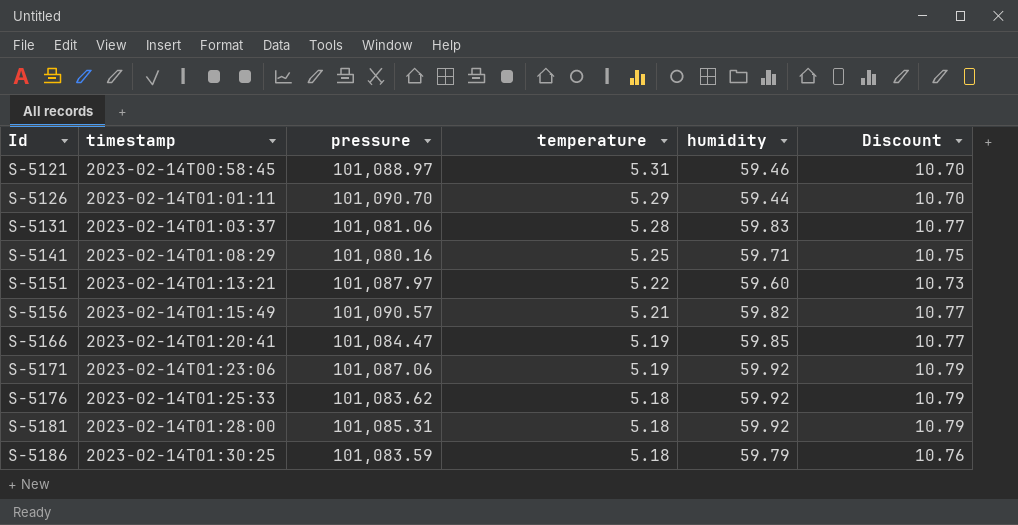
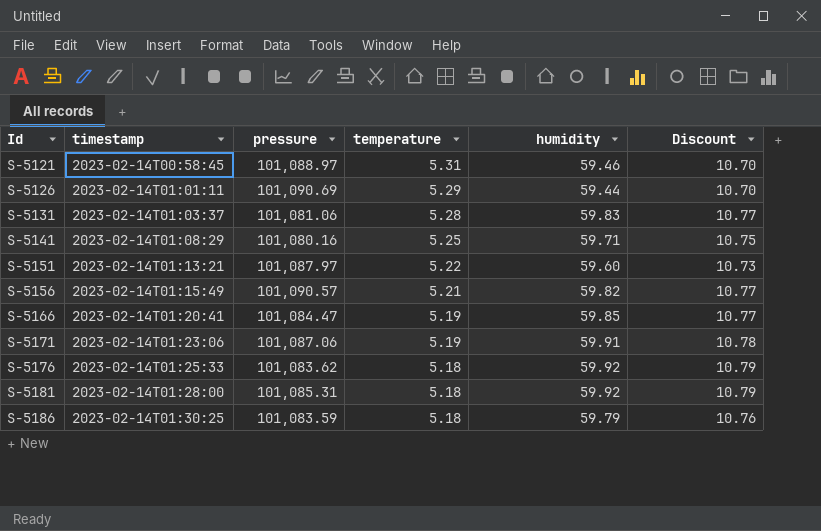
S-5126 | pressure: 101,090.70 -> 101,090.69
S-5171 | humidity: 59.92 -> 59.91
S-5171 | Discount: 10.79 -> 10.78

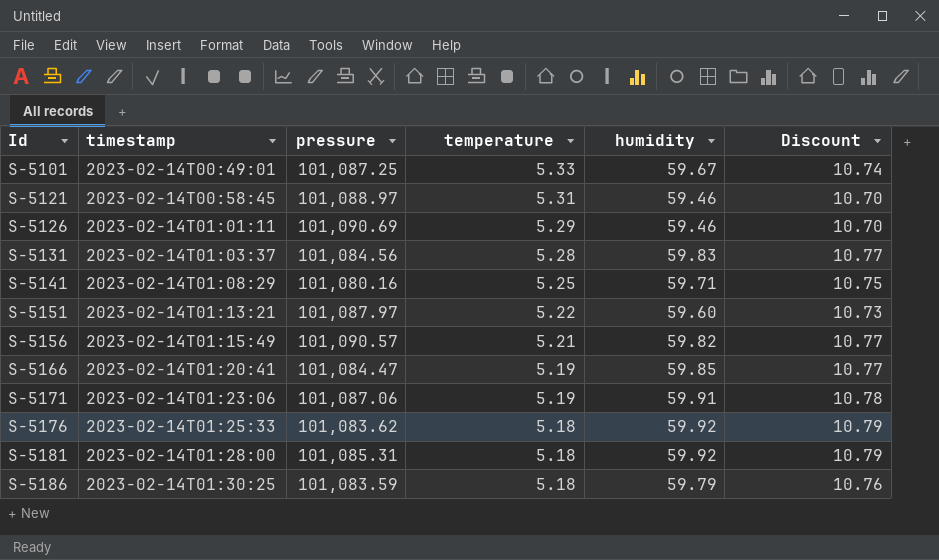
row S-5101: none -> 2023-02-14T00:49:01 | 101,087.25 | 5.33 | 59.67 | 10.74
S-5126 | humidity: 59.44 -> 59.46
S-5131 | pressure: 101,081.06 -> 101,084.56

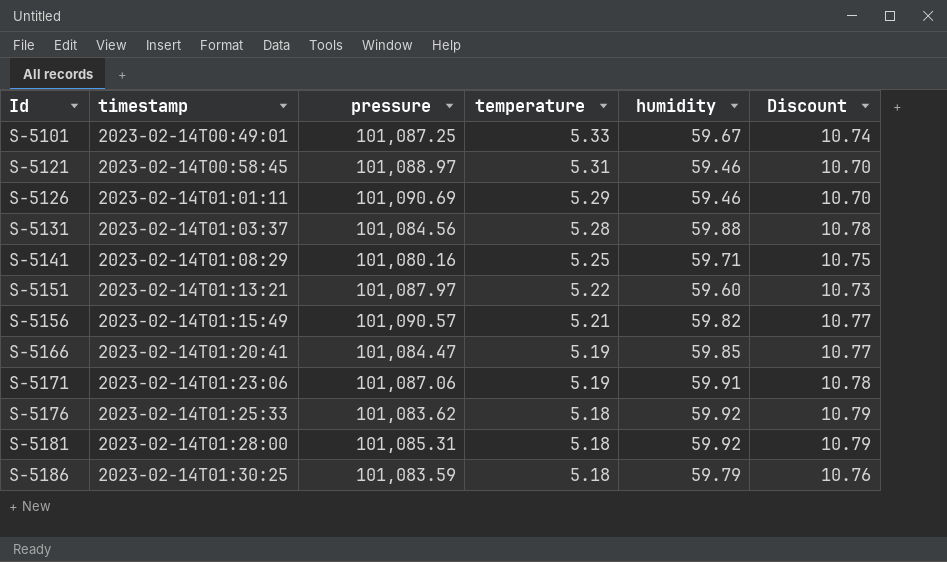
S-5131 | humidity: 59.83 -> 59.88
S-5131 | Discount: 10.77 -> 10.78

